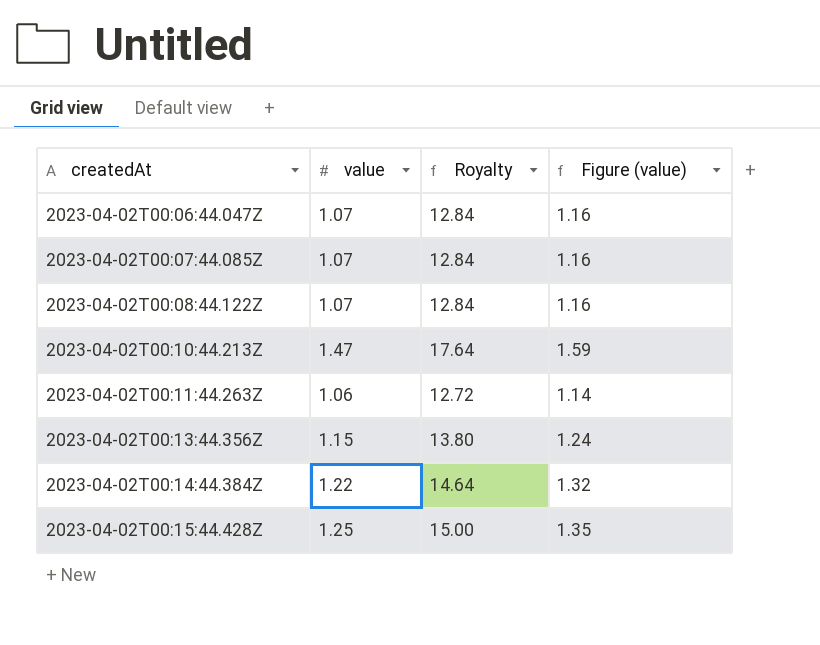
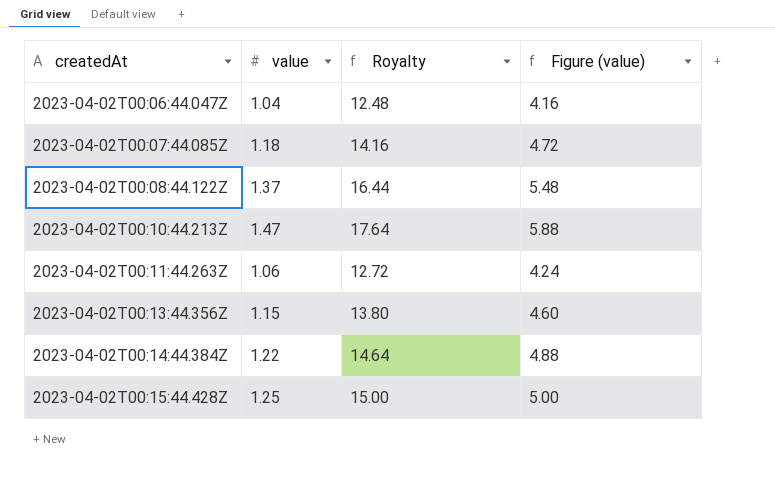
column Figure (value) | formula: [value] * 1.08 -> [value] * 4
2023-04-02T00:06:44.047Z | value: 1.07 -> 1.04
2023-04-02T00:06:44.047Z | Royalty: 12.84 -> 12.48
2023-04-02T00:07:44.085Z | value: 1.07 -> 1.18
2023-04-02T00:07:44.085Z | Royalty: 12.84 -> 14.16
2023-04-02T00:08:44.122Z | value: 1.07 -> 1.37
2023-04-02T00:08:44.122Z | Royalty: 12.84 -> 16.44

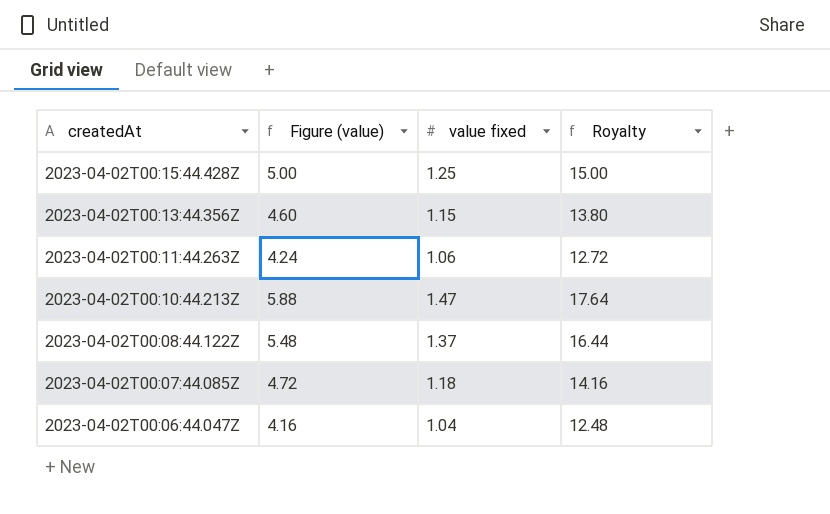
row order: createdAt ascending -> createdAt descending
column Figure (value) | position: 4 -> 2
column name: value -> value fixed
row 2023-04-02T00:14:44.384Z: 1.22 | 14.64 | 4.88 -> none

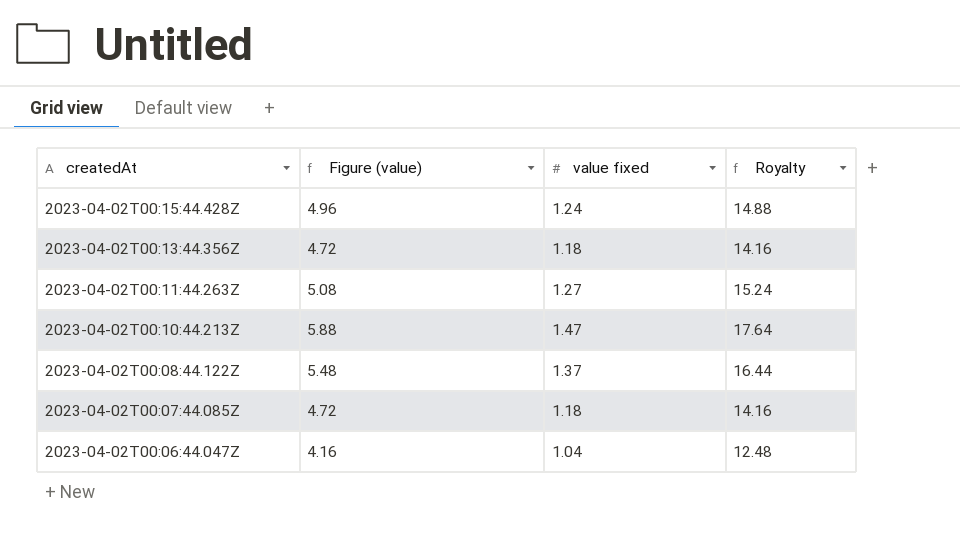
2023-04-02T00:15:44.428Z | Figure (value): 5.00 -> 4.96
2023-04-02T00:15:44.428Z | value fixed: 1.25 -> 1.24
2023-04-02T00:15:44.428Z | Royalty: 15.00 -> 14.88
2023-04-02T00:13:44.356Z | Figure (value): 4.60 -> 4.72
2023-04-02T00:13:44.356Z | value fixed: 1.15 -> 1.18
2023-04-02T00:13:44.356Z | Royalty: 13.80 -> 14.16
2023-04-02T00:11:44.263Z | Figure (value): 4.24 -> 5.08
2023-04-02T00:11:44.263Z | value fixed: 1.06 -> 1.27
2023-04-02T00:11:44.263Z | Royalty: 12.72 -> 15.24

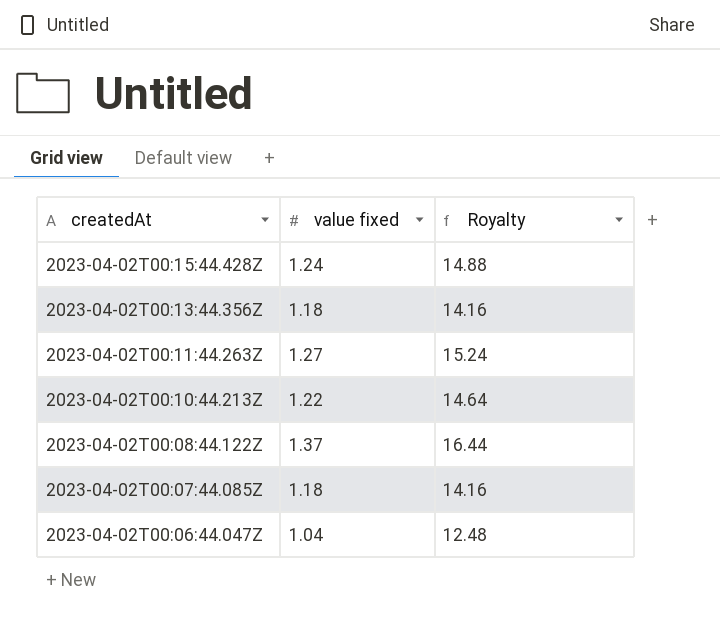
column Figure (value) | formula: [value fixed] * 4 -> none
2023-04-02T00:10:44.213Z | value fixed: 1.47 -> 1.22
2023-04-02T00:10:44.213Z | Royalty: 17.64 -> 14.64

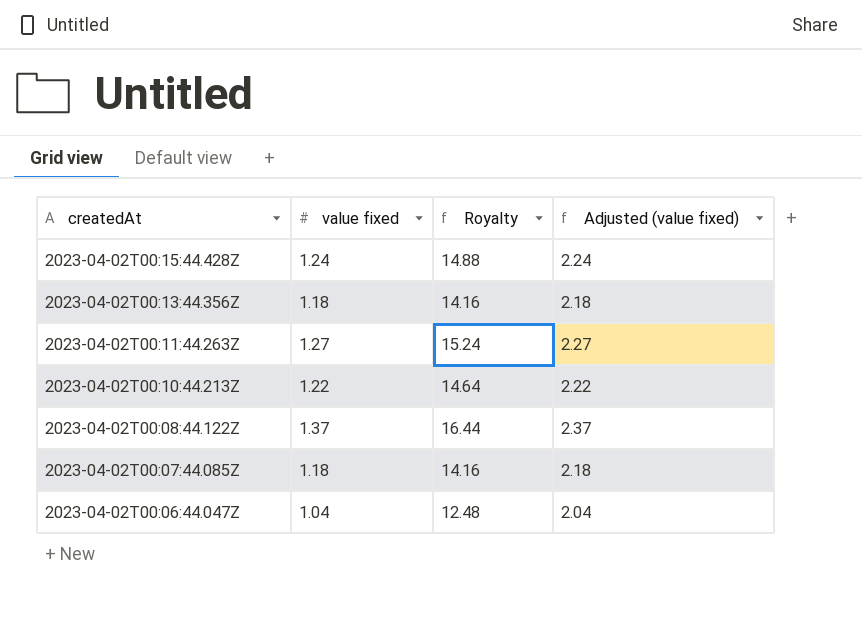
column Adjusted (value fixed) | formula: none -> [value fixed] + 1

